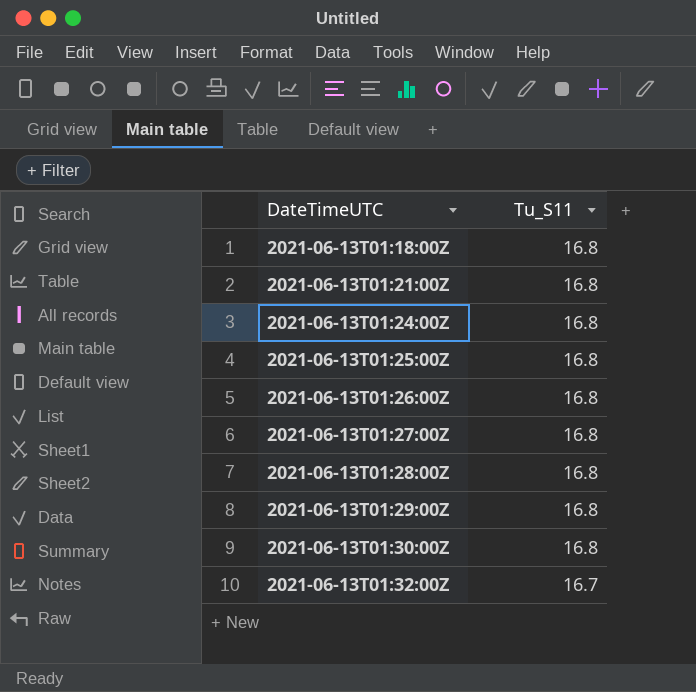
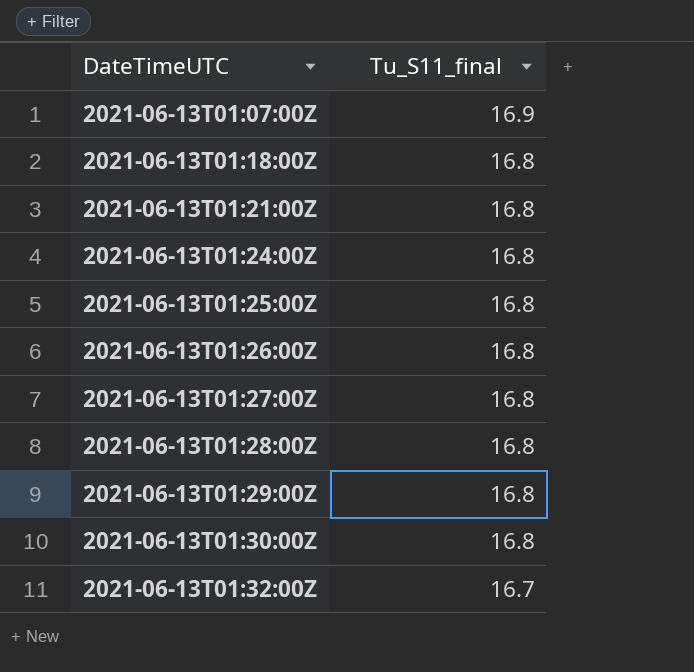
column name: Tu_S11 -> Tu_S11_final
row 2021-06-13T01:07:00Z: none -> 16.9

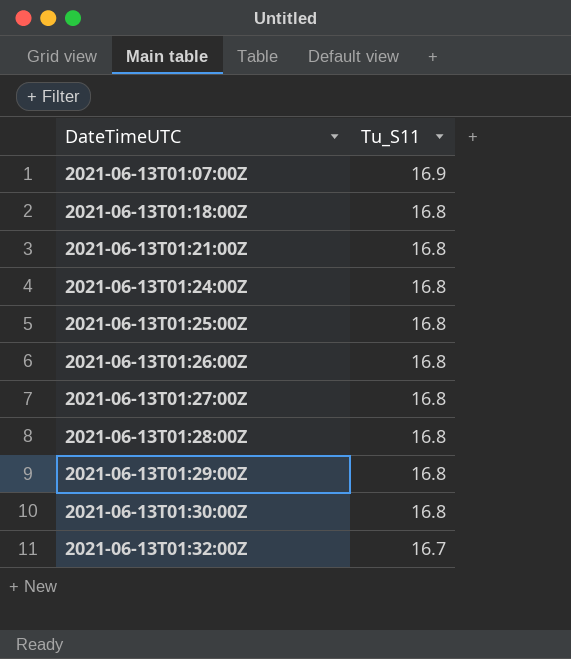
column name: Tu_S11_final -> Tu_S11

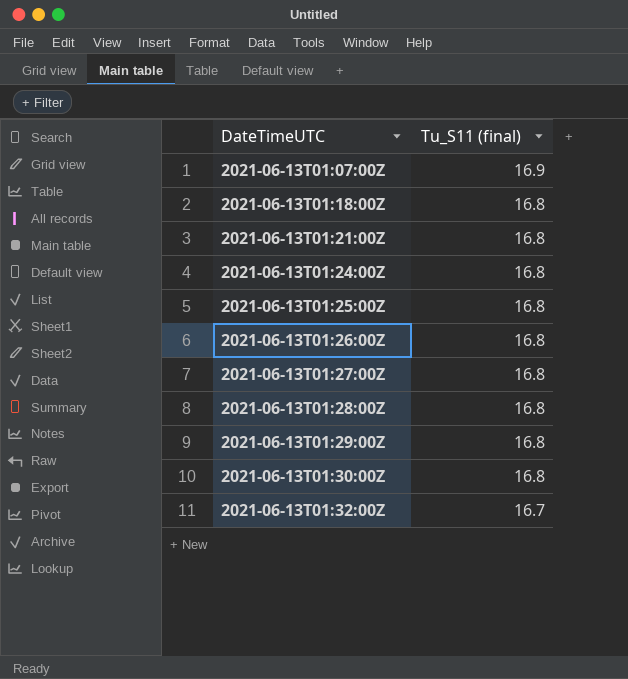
column name: Tu_S11 -> Tu_S11 (final)

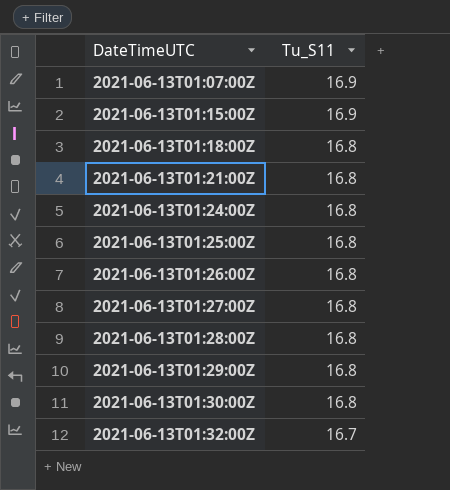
column name: Tu_S11 (final) -> Tu_S11
row 2021-06-13T01:15:00Z: none -> 16.9

